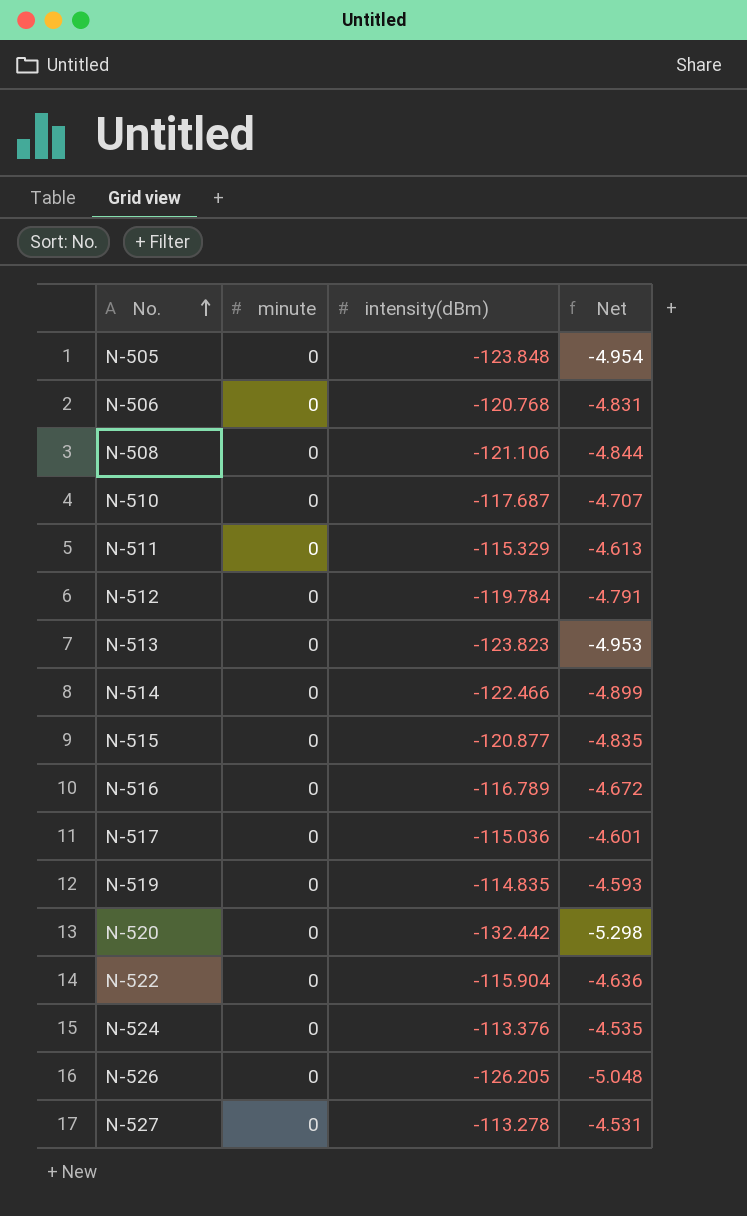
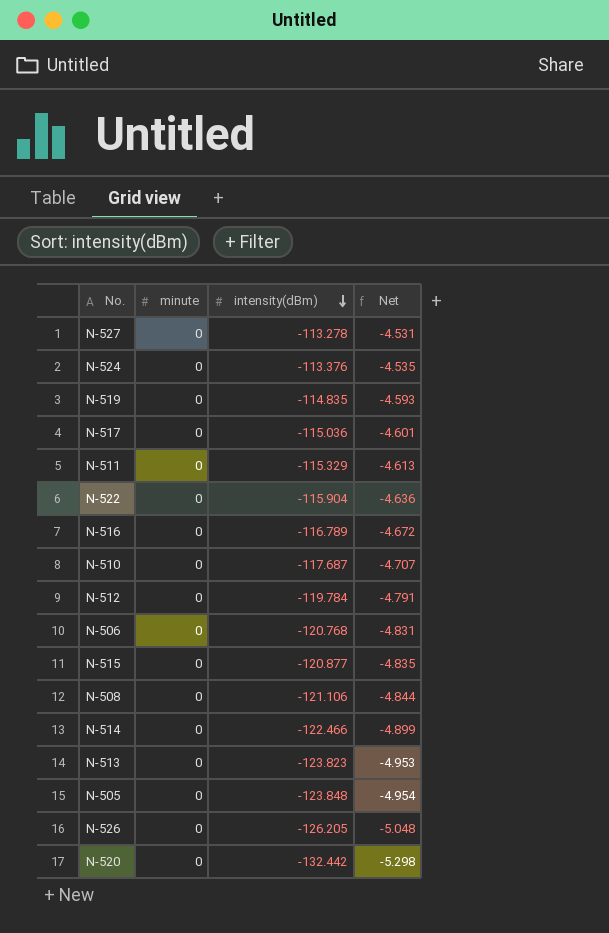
row order: No. ascending -> intensity(dBm) descending

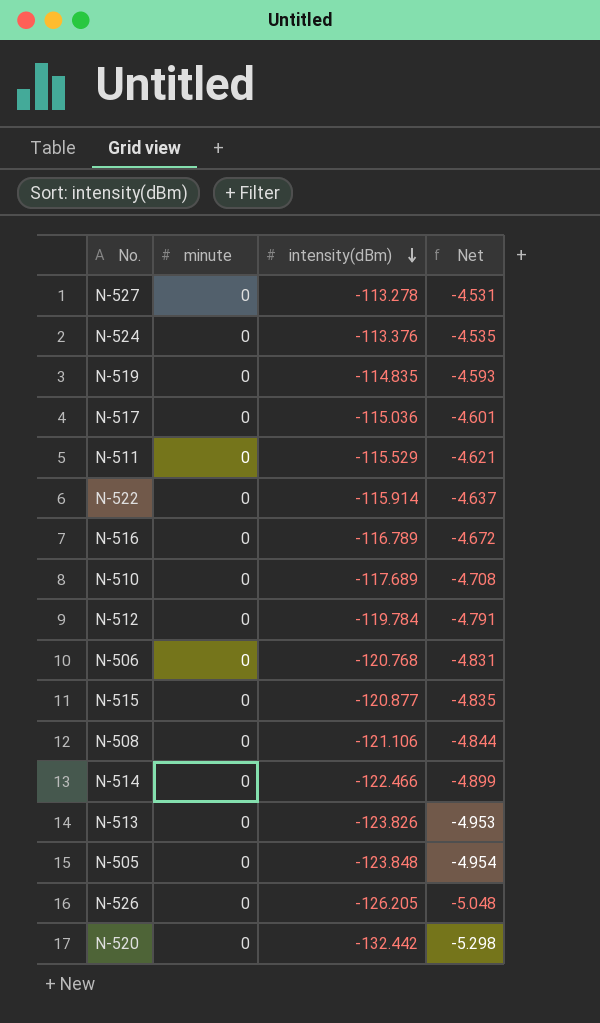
N-511 | intensity(dBm): -115.329 -> -115.529
N-511 | Net: -4.613 -> -4.621
N-522 | intensity(dBm): -115.904 -> -115.914
N-522 | Net: -4.636 -> -4.637
N-510 | intensity(dBm): -117.687 -> -117.689
N-510 | Net: -4.707 -> -4.708
N-513 | intensity(dBm): -123.823 -> -123.826

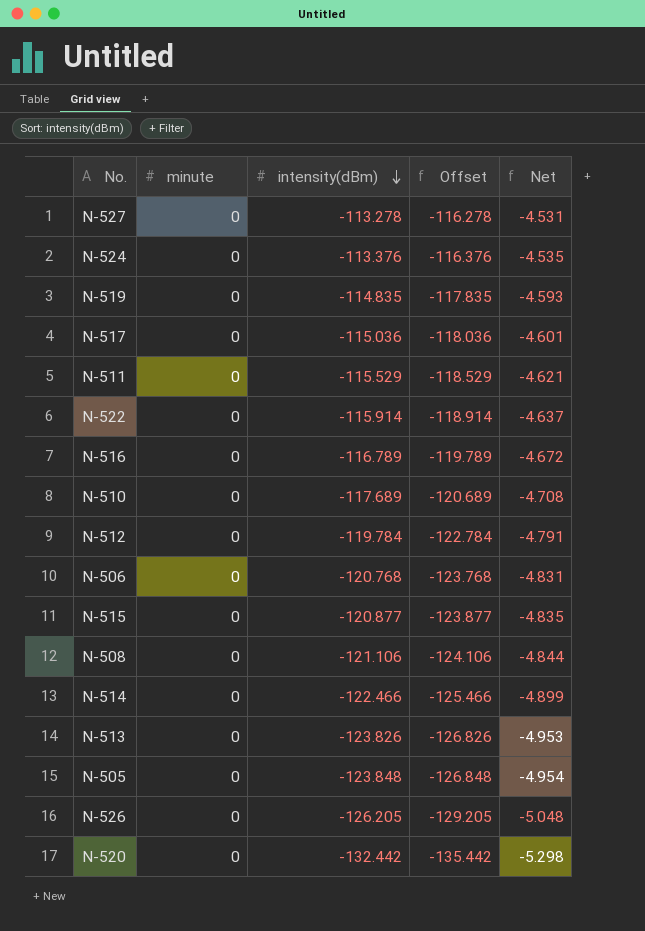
column Offset | formula: none -> [intensity(dBm)] - 3

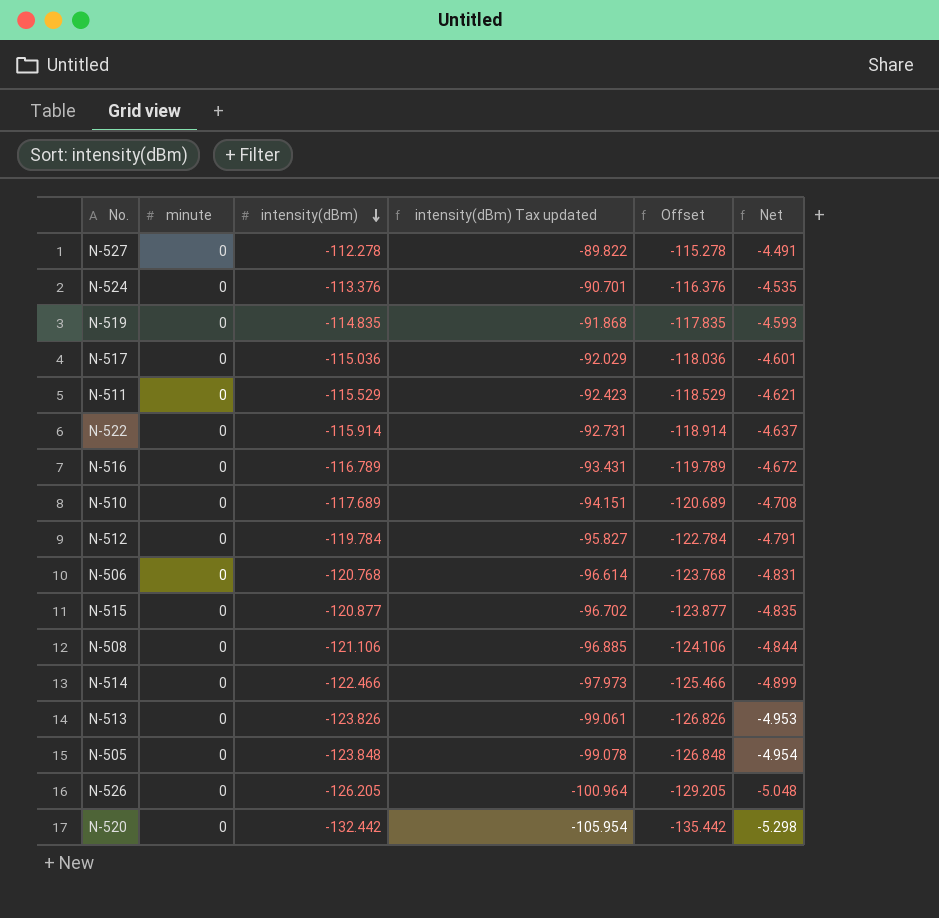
column intensity(dBm) Tax updated | formula: none -> [intensity(dBm)] * 0.8
N-527 | intensity(dBm): -113.278 -> -112.278
N-527 | Offset: -116.278 -> -115.278
N-527 | Net: -4.531 -> -4.491

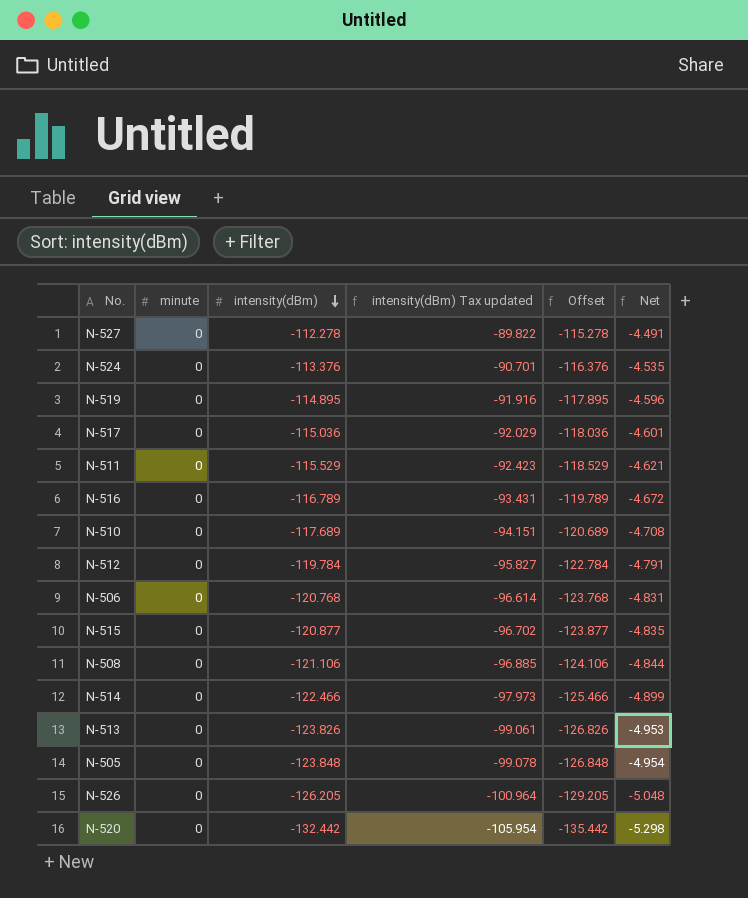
row N-522: 0 | -115.914 | -92.731 | -118.914 | -4.637 -> none
N-519 | intensity(dBm): -114.835 -> -114.895
N-519 | intensity(dBm) Tax updated: -91.868 -> -91.916
N-519 | Offset: -117.835 -> -117.895
N-519 | Net: -4.593 -> -4.596

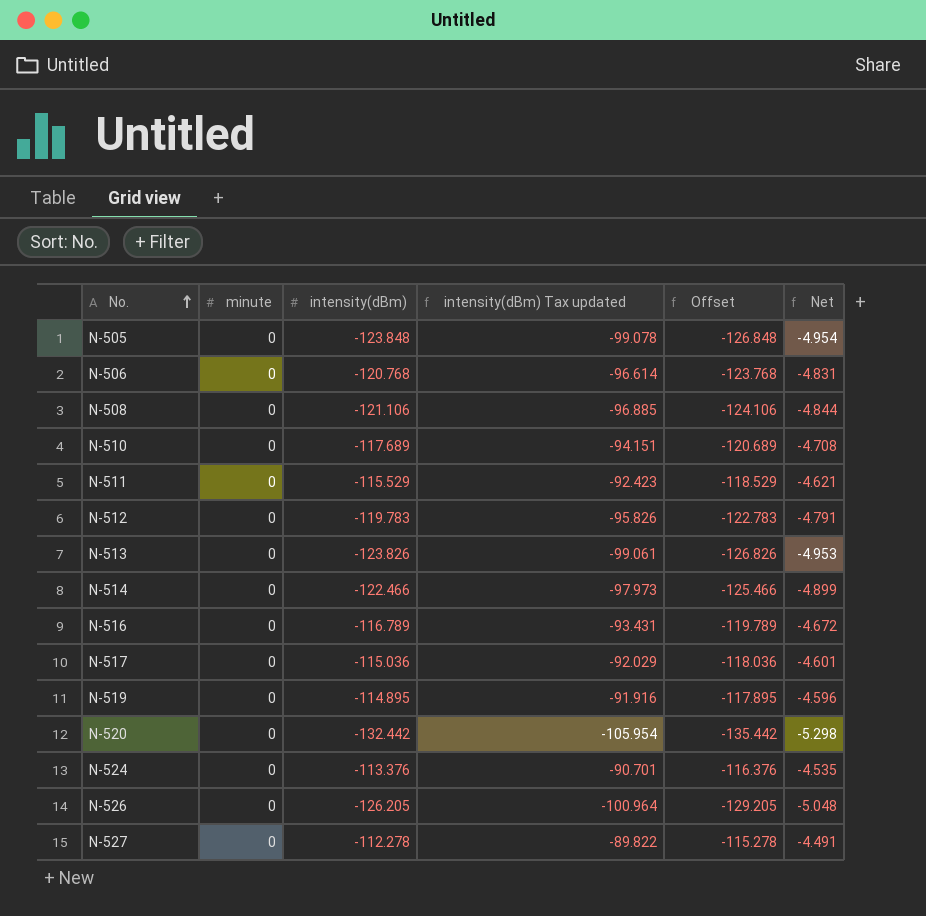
row order: intensity(dBm) descending -> No. ascending
row N-515: 0 | -120.877 | -96.702 | -123.877 | -4.835 -> none
N-512 | intensity(dBm): -119.784 -> -119.783
N-512 | intensity(dBm) Tax updated: -95.827 -> -95.826
N-512 | Offset: -122.784 -> -122.783

